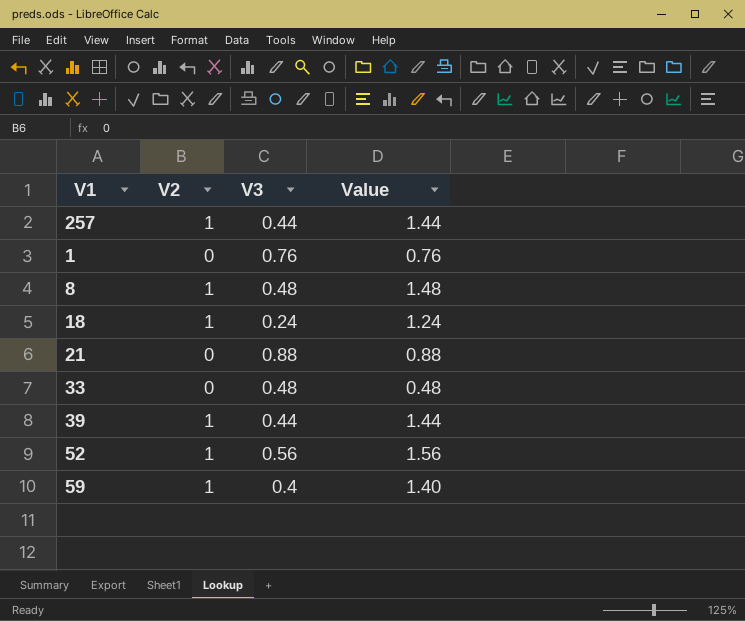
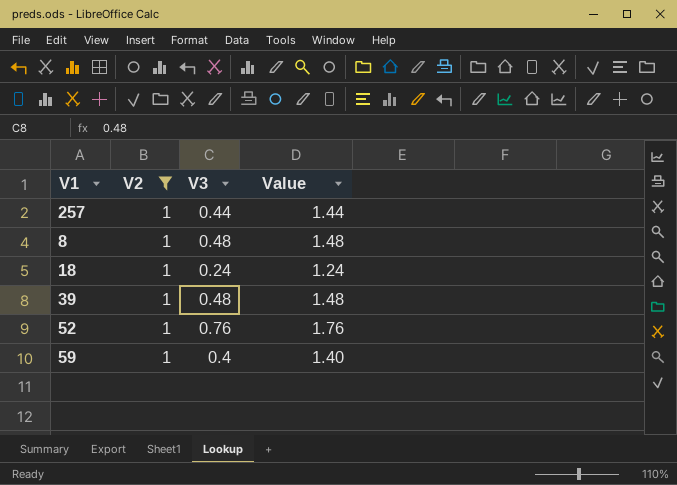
filter: none -> V2 = 1
39 | V3: 0.44 -> 0.48
39 | Value: 1.44 -> 1.48
52 | V3: 0.56 -> 0.76
52 | Value: 1.56 -> 1.76

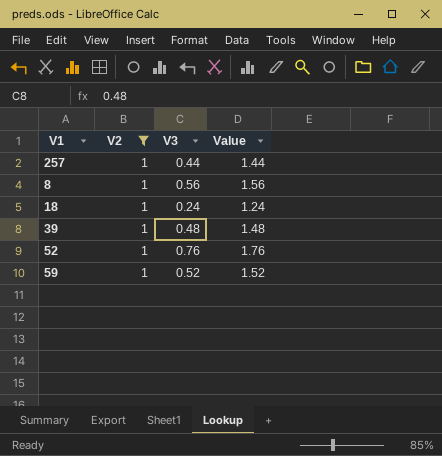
8 | V3: 0.48 -> 0.56
8 | Value: 1.48 -> 1.56
59 | V3: 0.4 -> 0.52
59 | Value: 1.40 -> 1.52

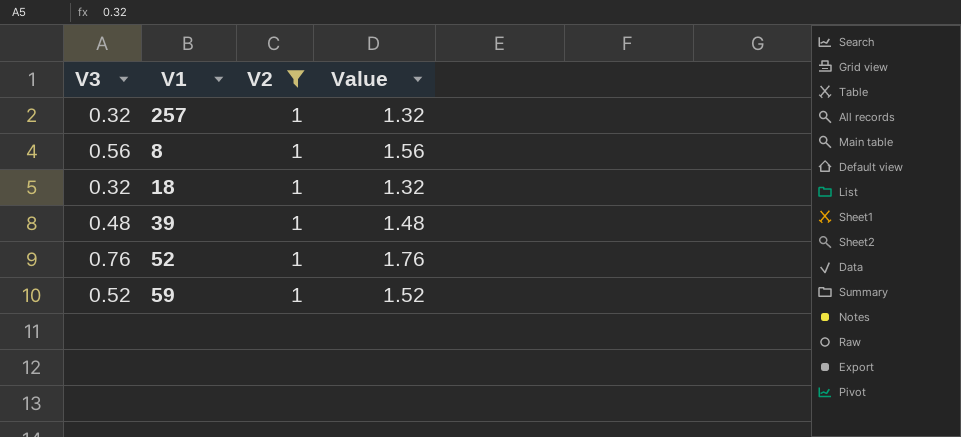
column V3 | position: 3 -> 1
257 | V3: 0.44 -> 0.32
257 | Value: 1.44 -> 1.32
18 | V3: 0.24 -> 0.32
18 | Value: 1.24 -> 1.32

